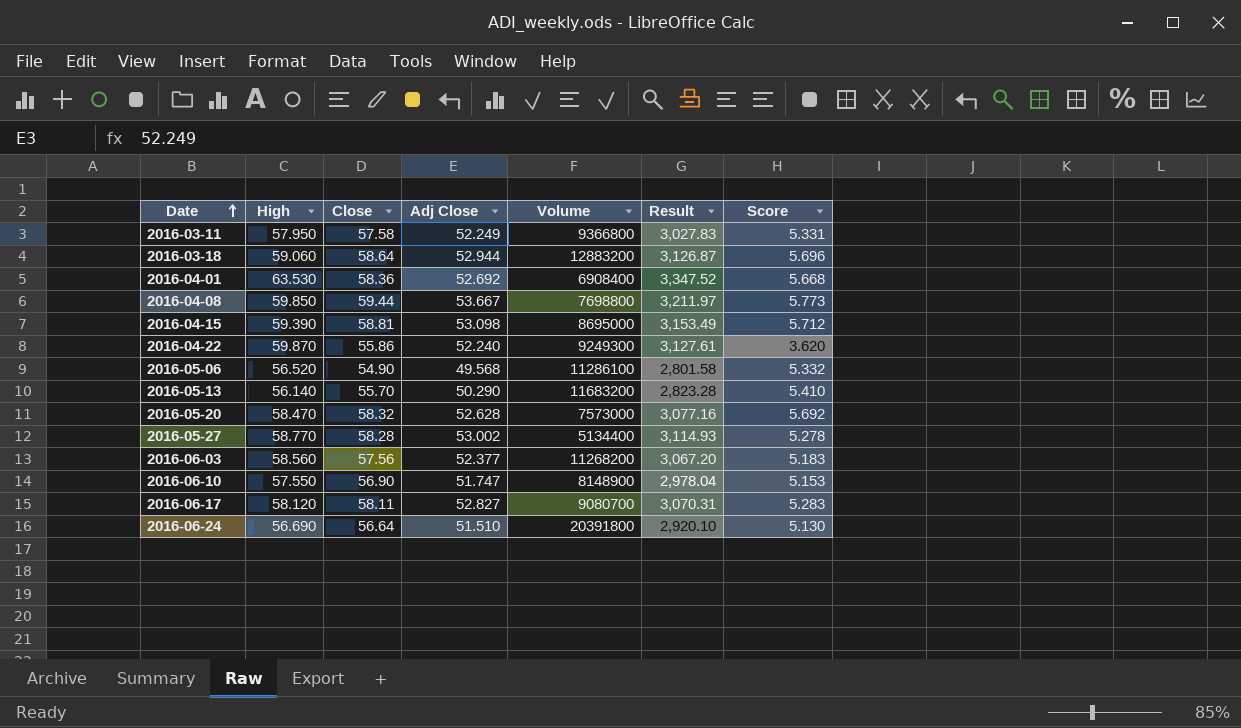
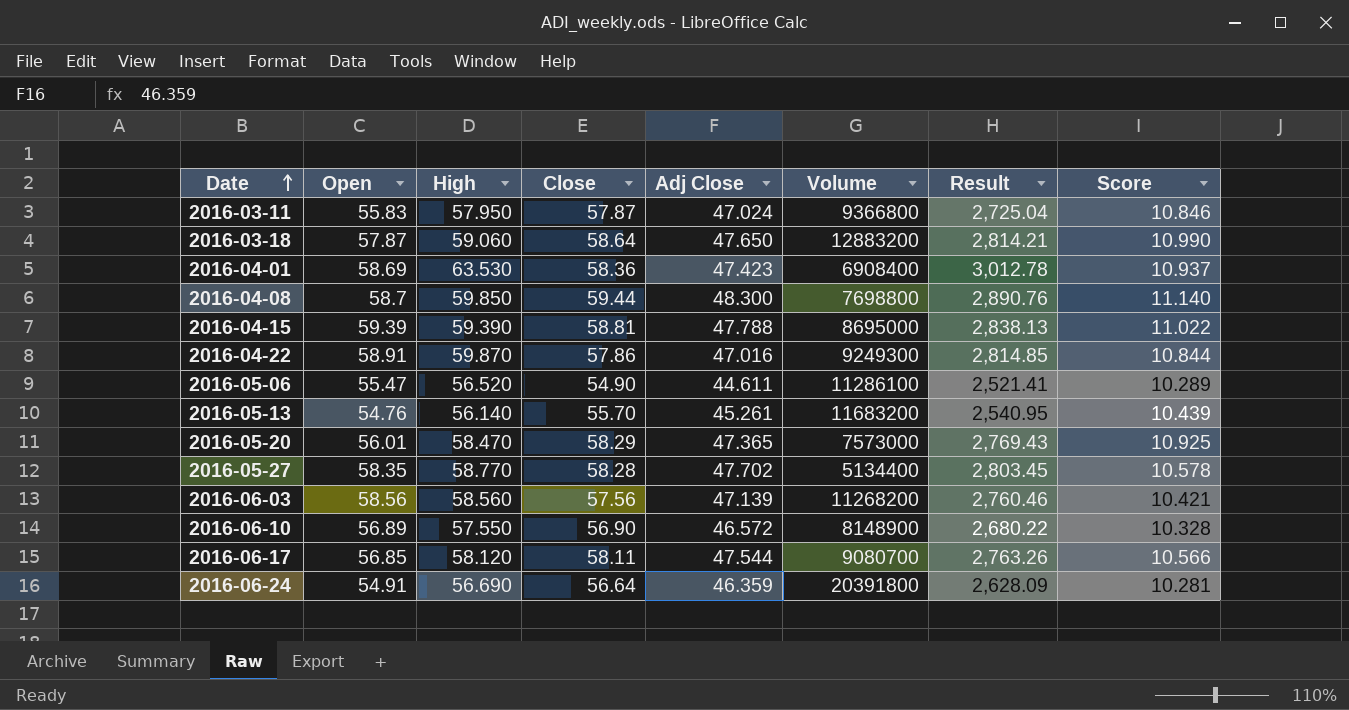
column Open | position: none -> 2
2016-03-11 | Close: 57.58 -> 57.87
2016-03-11 | Adj Close: 52.249 -> 47.024
2016-03-11 | Result: 3,027.83 -> 2,725.04
2016-03-11 | Score: 5.331 -> 10.846
2016-03-18 | Adj Close: 52.944 -> 47.650
2016-03-18 | Result: 3,126.87 -> 2,814.21
2016-03-18 | Score: 5.696 -> 10.990
2016-04-01 | Adj Close: 52.692 -> 47.423
2016-04-01 | Result: 3,347.52 -> 3,012.78
2016-04-01 | Score: 5.668 -> 10.937
2016-04-08 | Adj Close: 53.667 -> 48.300
2016-04-08 | Result: 3,211.97 -> 2,890.76
2016-04-08 | Score: 5.773 -> 11.140
2016-04-15 | Adj Close: 53.098 -> 47.788
2016-04-15 | Result: 3,153.49 -> 2,838.13
2016-04-15 | Score: 5.712 -> 11.022
2016-04-22 | Close: 55.86 -> 57.86
2016-04-22 | Adj Close: 52.240 -> 47.016
2016-04-22 | Result: 3,127.61 -> 2,814.85
2016-04-22 | Score: 3.620 -> 10.844
2016-05-06 | Adj Close: 49.568 -> 44.611
2016-05-06 | Result: 2,801.58 -> 2,521.41
2016-05-06 | Score: 5.332 -> 10.289
2016-05-13 | Adj Close: 50.290 -> 45.261
2016-05-13 | Result: 2,823.28 -> 2,540.95
2016-05-13 | Score: 5.410 -> 10.439
2016-05-20 | Close: 58.32 -> 58.29
2016-05-20 | Adj Close: 52.628 -> 47.365
2016-05-20 | Result: 3,077.16 -> 2,769.43
2016-05-20 | Score: 5.692 -> 10.925
2016-05-27 | Adj Close: 53.002 -> 47.702
2016-05-27 | Result: 3,114.93 -> 2,803.45
2016-05-27 | Score: 5.278 -> 10.578
2016-06-03 | Adj Close: 52.377 -> 47.139
2016-06-03 | Result: 3,067.20 -> 2,760.46
2016-06-03 | Score: 5.183 -> 10.421
2016-06-10 | Adj Close: 51.747 -> 46.572
2016-06-10 | Result: 2,978.04 -> 2,680.22
2016-06-10 | Score: 5.153 -> 10.328
2016-06-17 | Adj Close: 52.827 -> 47.544
2016-06-17 | Result: 3,070.31 -> 2,763.26
2016-06-17 | Score: 5.283 -> 10.566
2016-06-24 | Adj Close: 51.510 -> 46.359
2016-06-24 | Result: 2,920.10 -> 2,628.09
2016-06-24 | Score: 5.130 -> 10.281

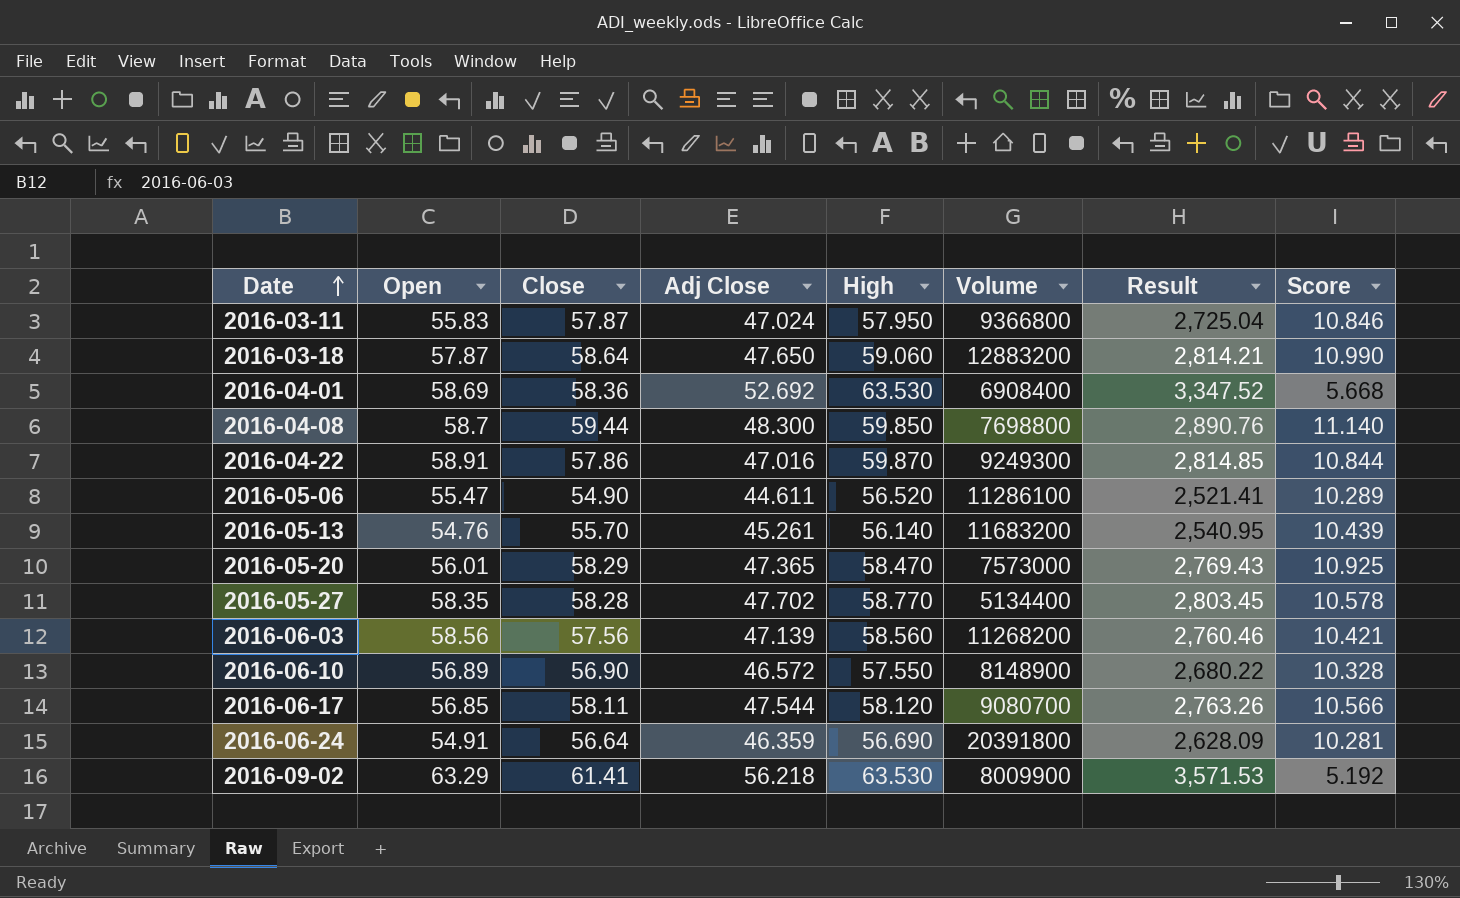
column High | position: 3 -> 5
row 2016-04-15: 59.39 | 59.390 | 58.81 | 47.788 | 8695000 | 2,838.13 | 11.022 -> none
2016-04-01 | Adj Close: 47.423 -> 52.692
2016-04-01 | Result: 3,012.78 -> 3,347.52
2016-04-01 | Score: 10.937 -> 5.668
row 2016-09-02: none -> 63.29 | 61.41 | 56.218 | 63.530 | 8009900 | 3,571.53 | 5.192

